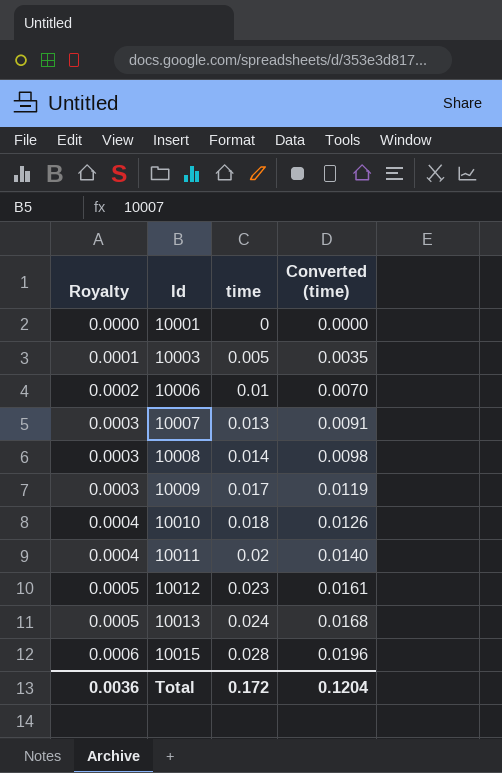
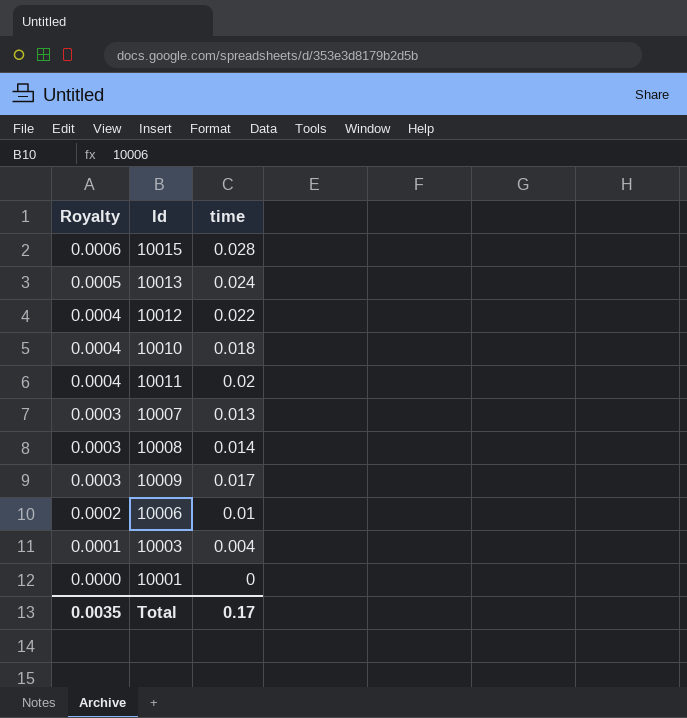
row order: Royalty ascending -> Royalty descending
column Converted (time) | formula: [time] * 0.7 -> none
10012 | Royalty: 0.0005 -> 0.0004
10012 | time: 0.023 -> 0.022
10003 | time: 0.005 -> 0.004
Total | Royalty: 0.0036 -> 0.0035
Total | time: 0.172 -> 0.17

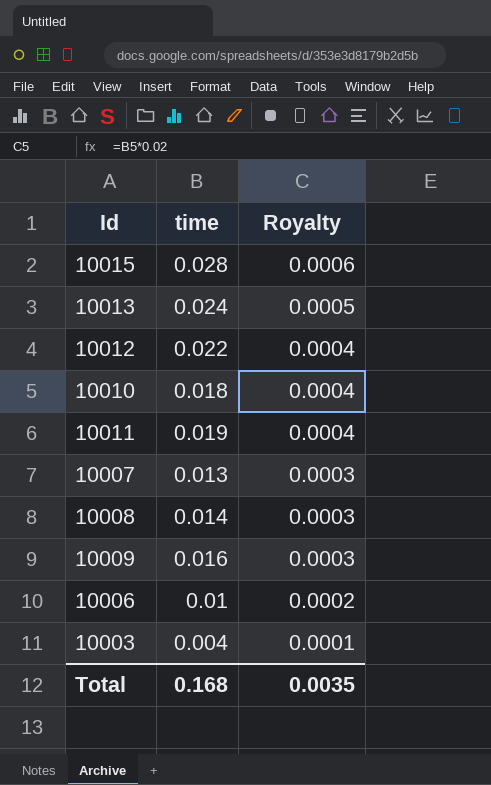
column Royalty | position: 1 -> 3
row 10001: 0.0000 | 0 -> none
10011 | time: 0.02 -> 0.019
10009 | time: 0.017 -> 0.016
Total | time: 0.17 -> 0.168

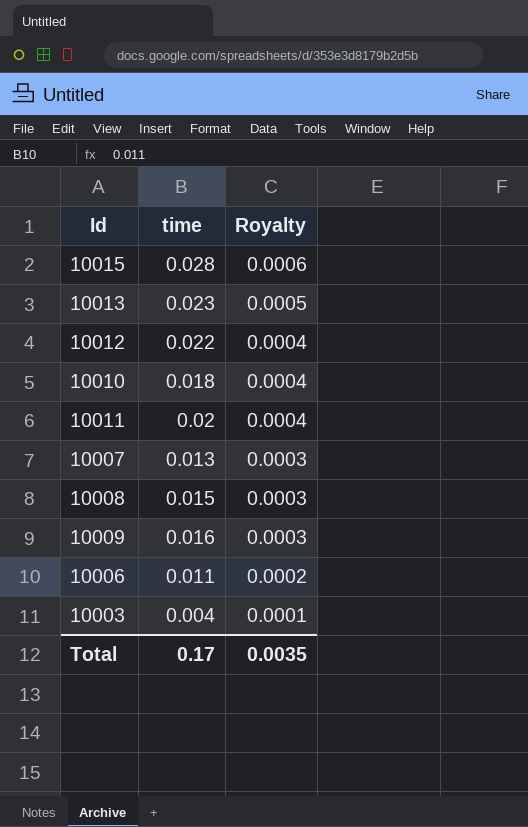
10013 | time: 0.024 -> 0.023
10011 | time: 0.019 -> 0.02
10008 | time: 0.014 -> 0.015
10006 | time: 0.01 -> 0.011
Total | time: 0.168 -> 0.17

